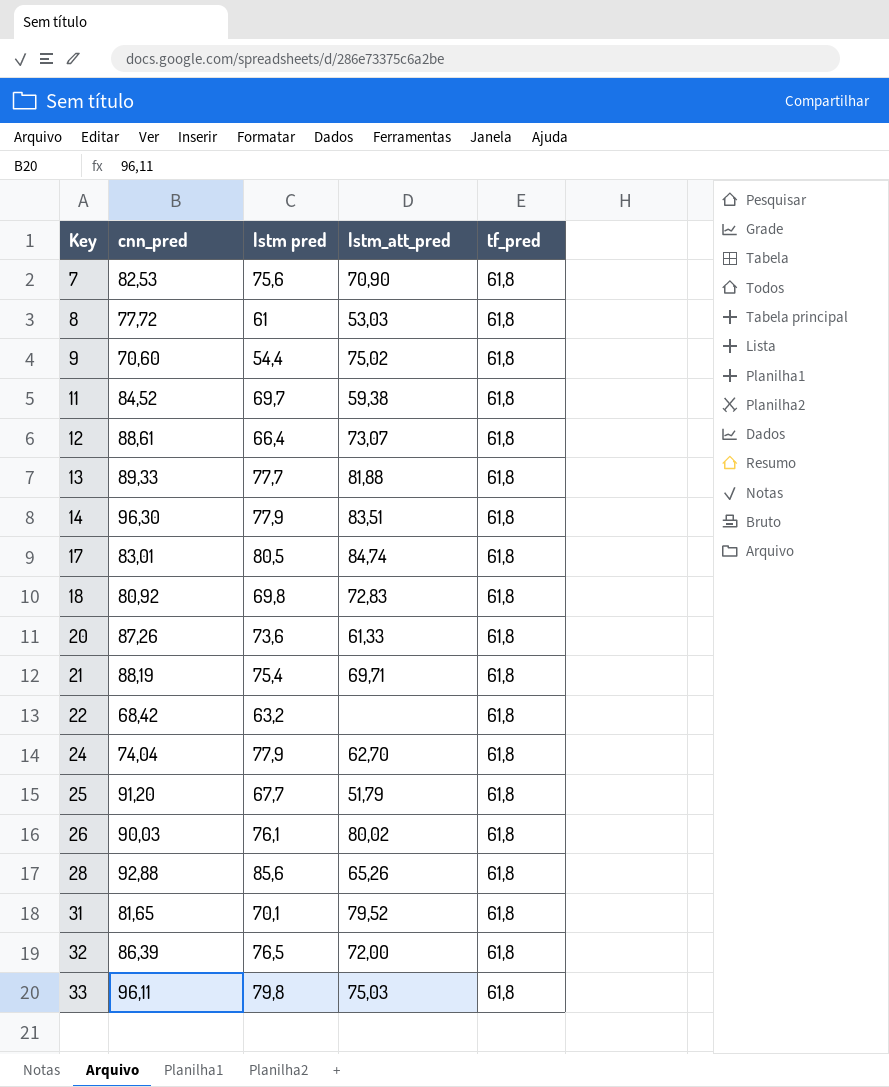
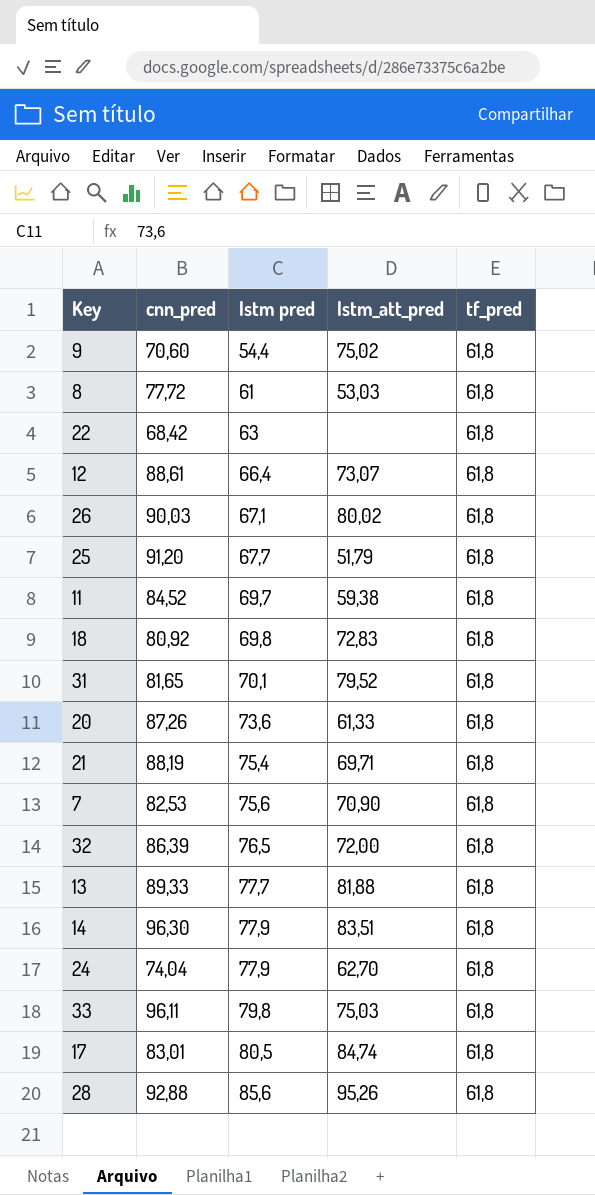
row order: Key ascending -> lstm pred ascending
22 | lstm pred: 63,2 -> 63
26 | lstm pred: 76,1 -> 67,1
28 | lstm_att_pred: 65,26 -> 95,26

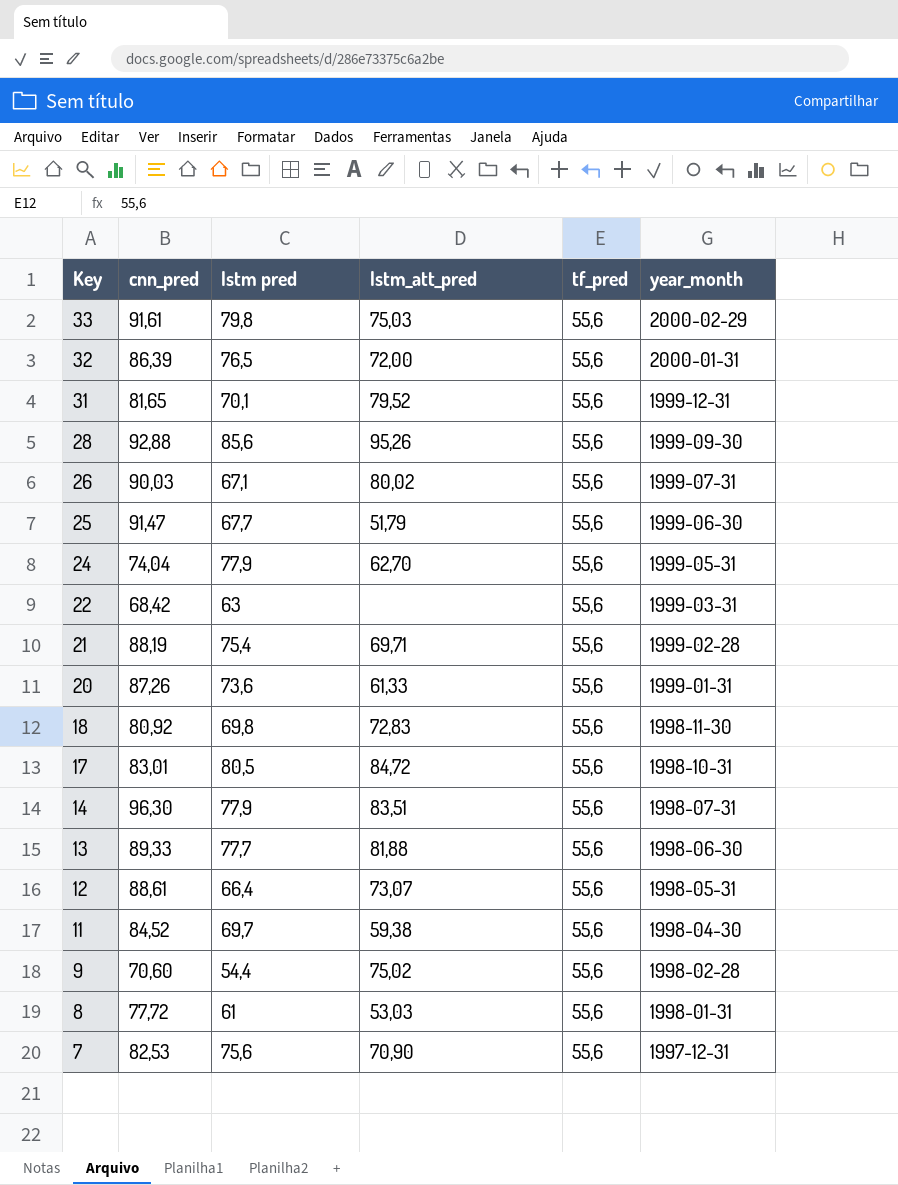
row order: lstm pred ascending -> Key descending
column year_month | position: none -> 6
33 | cnn_pred: 96,11 -> 91,61
33 | tf_pred: 61,8 -> 55,6
32 | tf_pred: 61,8 -> 55,6
31 | tf_pred: 61,8 -> 55,6
28 | tf_pred: 61,8 -> 55,6
26 | tf_pred: 61,8 -> 55,6
25 | cnn_pred: 91,20 -> 91,47
25 | tf_pred: 61,8 -> 55,6
24 | tf_pred: 61,8 -> 55,6
22 | tf_pred: 61,8 -> 55,6
21 | tf_pred: 61,8 -> 55,6
20 | tf_pred: 61,8 -> 55,6
18 | tf_pred: 61,8 -> 55,6
17 | lstm_att_pred: 84,74 -> 84,72
17 | tf_pred: 61,8 -> 55,6
14 | tf_pred: 61,8 -> 55,6
13 | tf_pred: 61,8 -> 55,6
12 | tf_pred: 61,8 -> 55,6
11 | tf_pred: 61,8 -> 55,6
9 | tf_pred: 61,8 -> 55,6
8 | tf_pred: 61,8 -> 55,6
7 | tf_pred: 61,8 -> 55,6

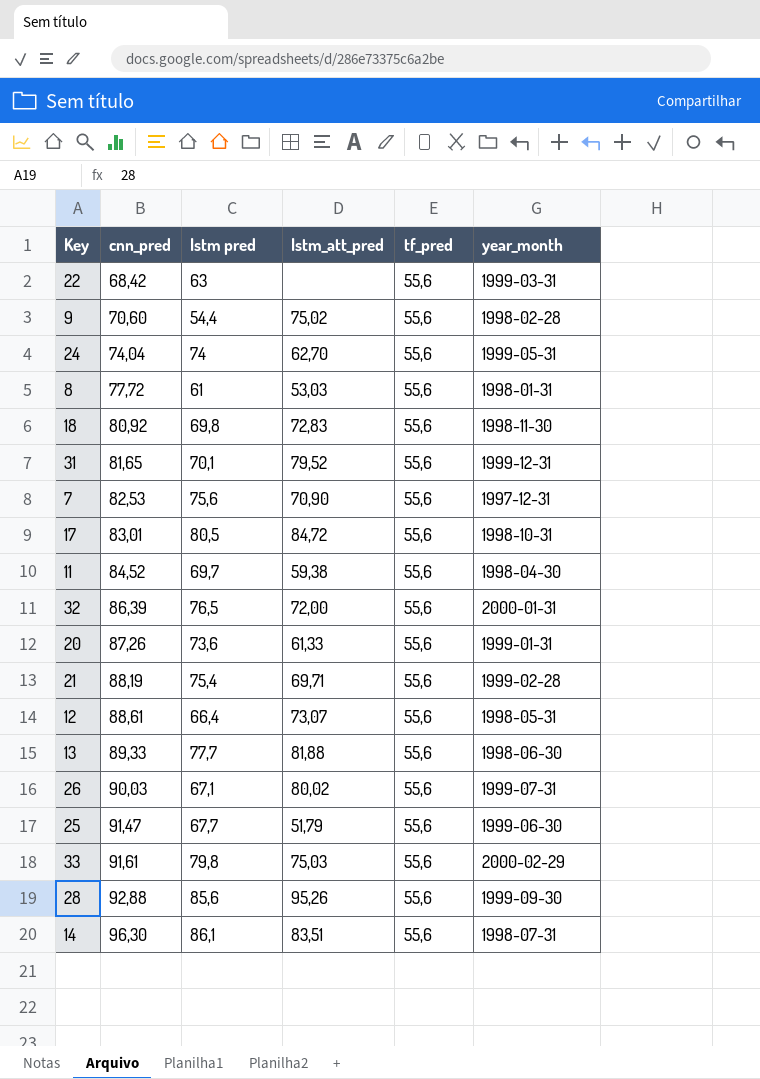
row order: Key descending -> cnn_pred ascending
24 | lstm pred: 77,9 -> 74
14 | lstm pred: 77,9 -> 86,1

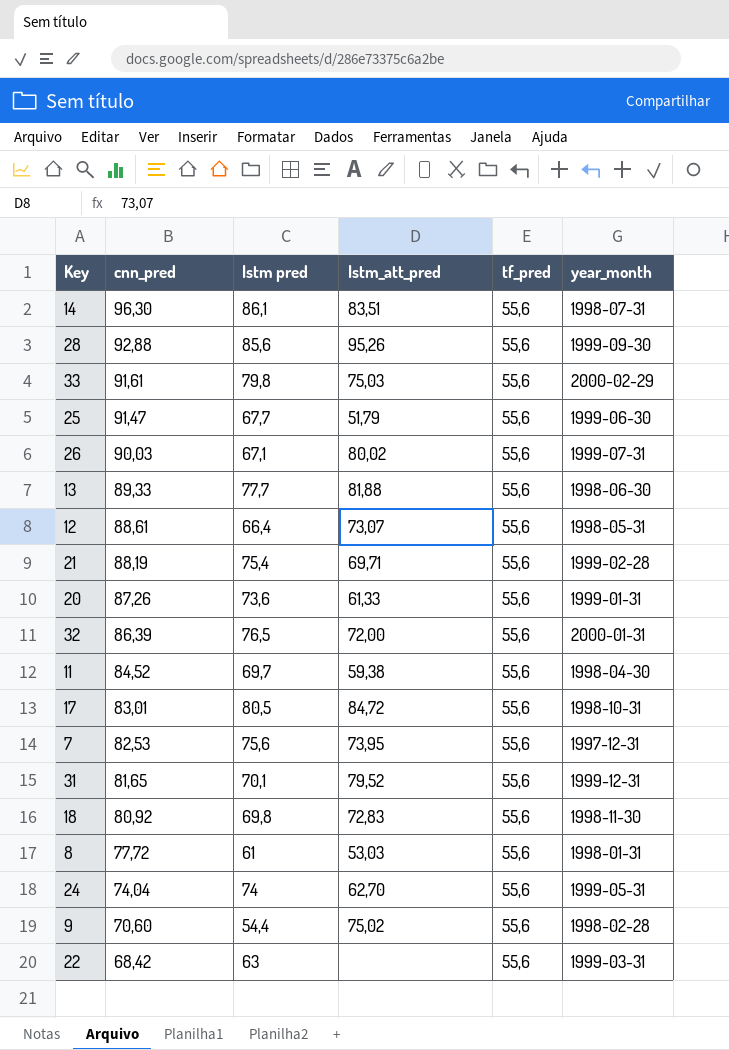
row order: cnn_pred ascending -> cnn_pred descending
7 | lstm_att_pred: 70,90 -> 73,95

